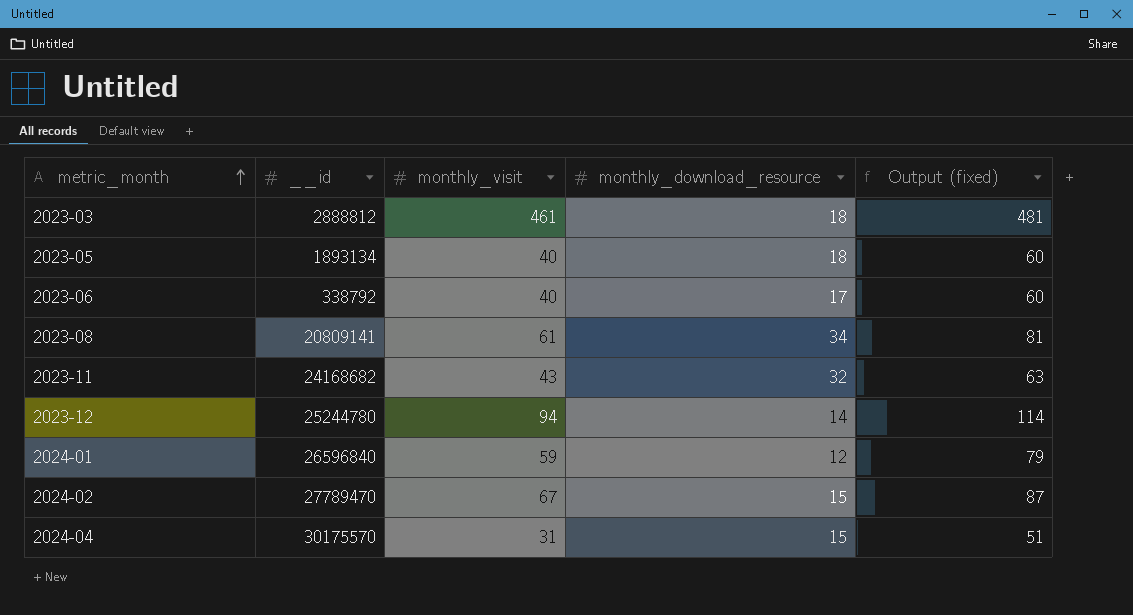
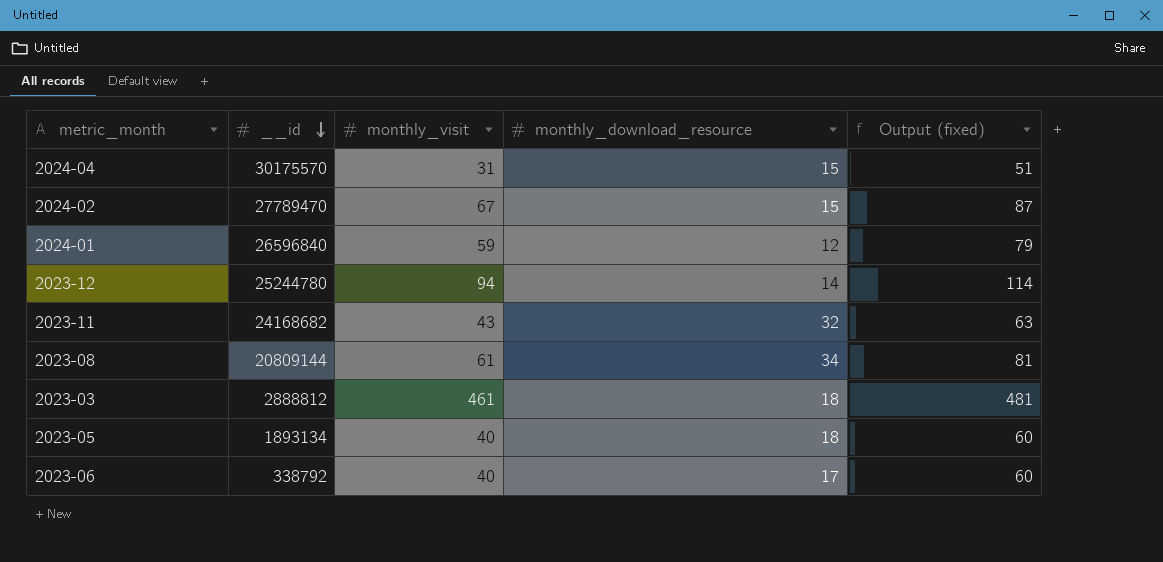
row order: metric_month ascending -> __id descending
2023-08 | __id: 20809141 -> 20809144

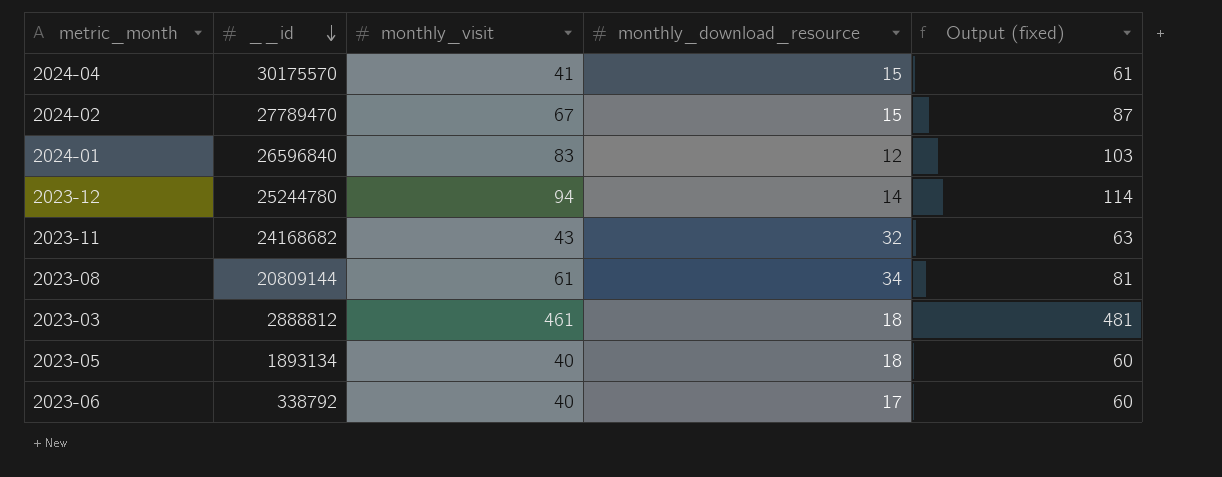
2024-04 | monthly_visit: 31 -> 41
2024-04 | Output (fixed): 51 -> 61
2024-01 | monthly_visit: 59 -> 83
2024-01 | Output (fixed): 79 -> 103

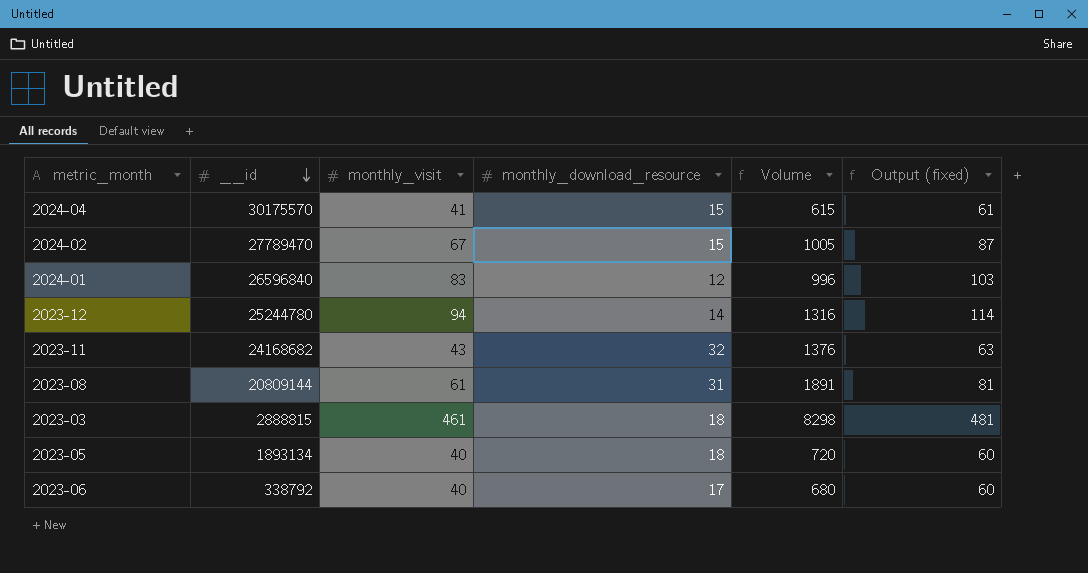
column Volume | formula: none -> [monthly_visit] * [monthly_download_resource]
2023-08 | monthly_download_resource: 34 -> 31
2023-03 | __id: 2888812 -> 2888815

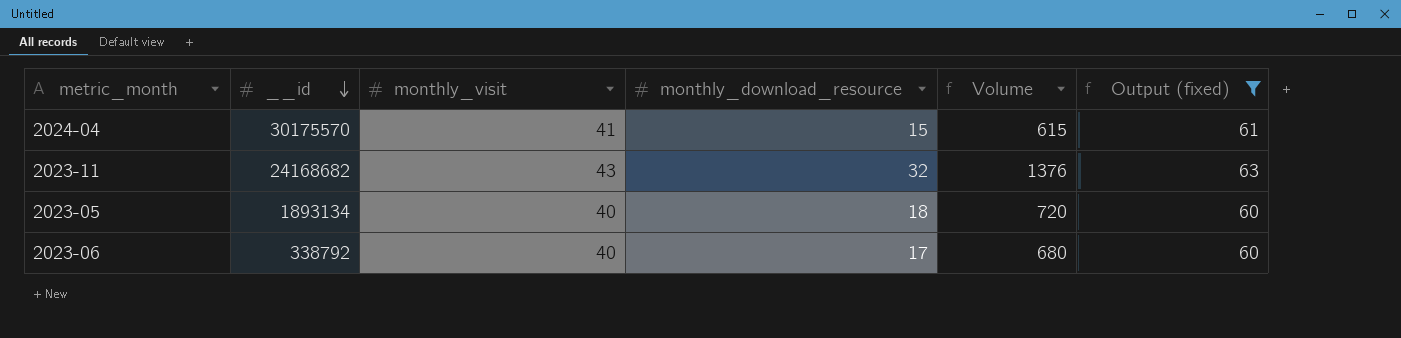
filter: none -> Output (fixed) <= 63

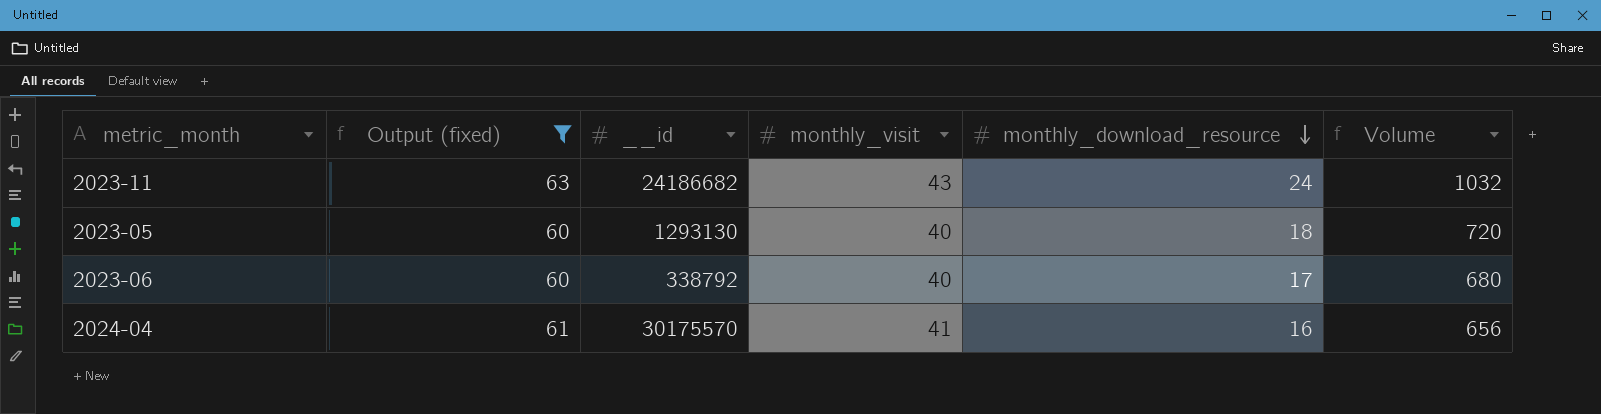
row order: __id descending -> monthly_download_resource descending
column Output (fixed) | position: 6 -> 2
2023-11 | __id: 24168682 -> 24186682
2023-11 | monthly_download_resource: 32 -> 24
2023-11 | Volume: 1376 -> 1032
2023-05 | __id: 1893134 -> 1293130
2024-04 | monthly_download_resource: 15 -> 16
2024-04 | Volume: 615 -> 656

